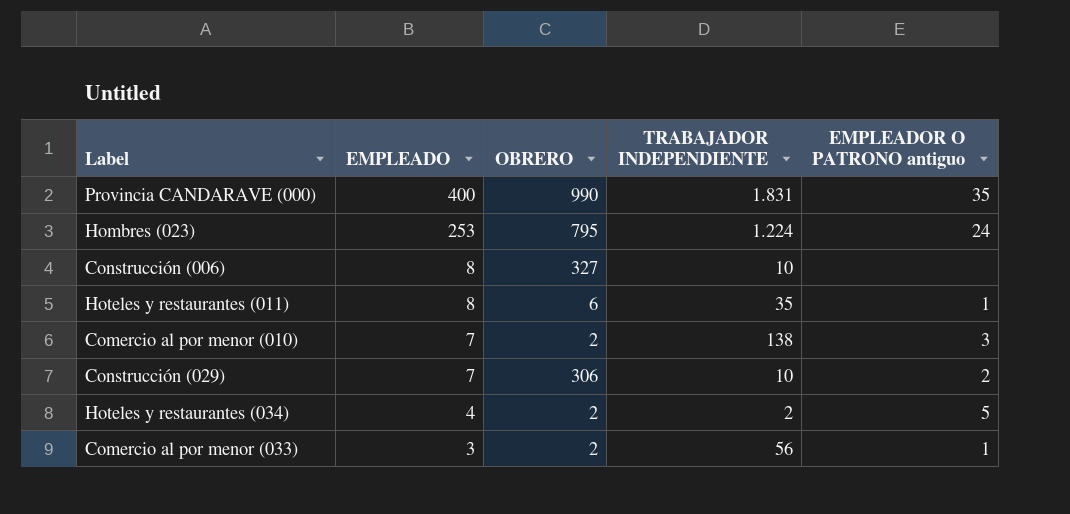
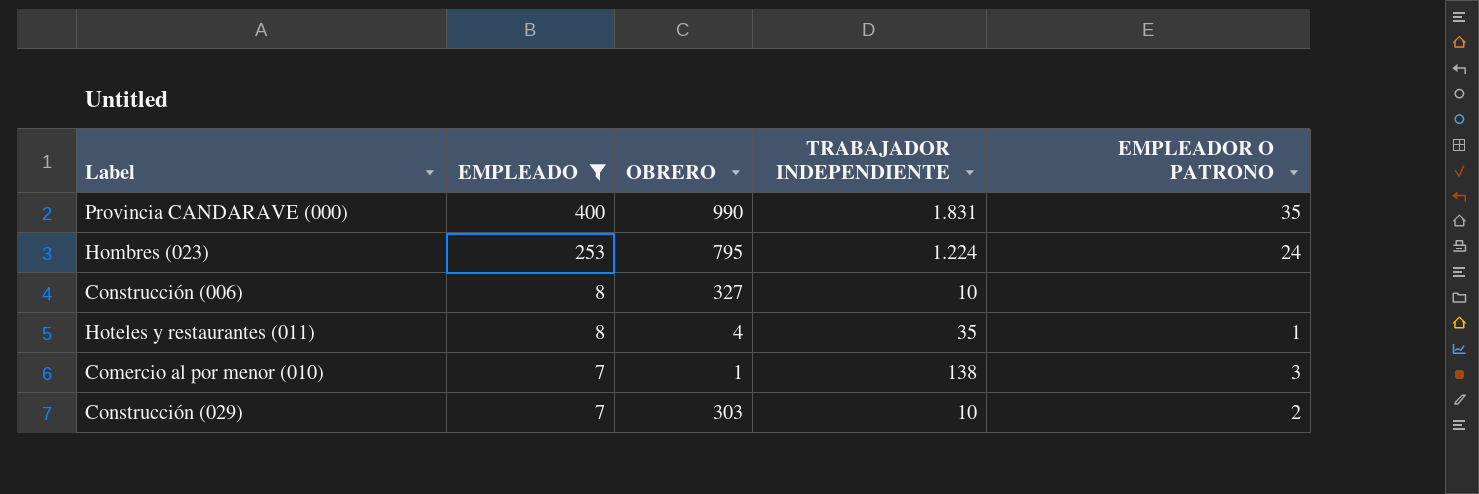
filter: none -> EMPLEADO >= 7
column name: EMPLEADOR O PATRONO antiguo -> EMPLEADOR O PATRONO
Hoteles y restaurantes (011) | OBRERO: 6 -> 4
Comercio al por menor (010) | OBRERO: 2 -> 1
Construcción (029) | OBRERO: 306 -> 303

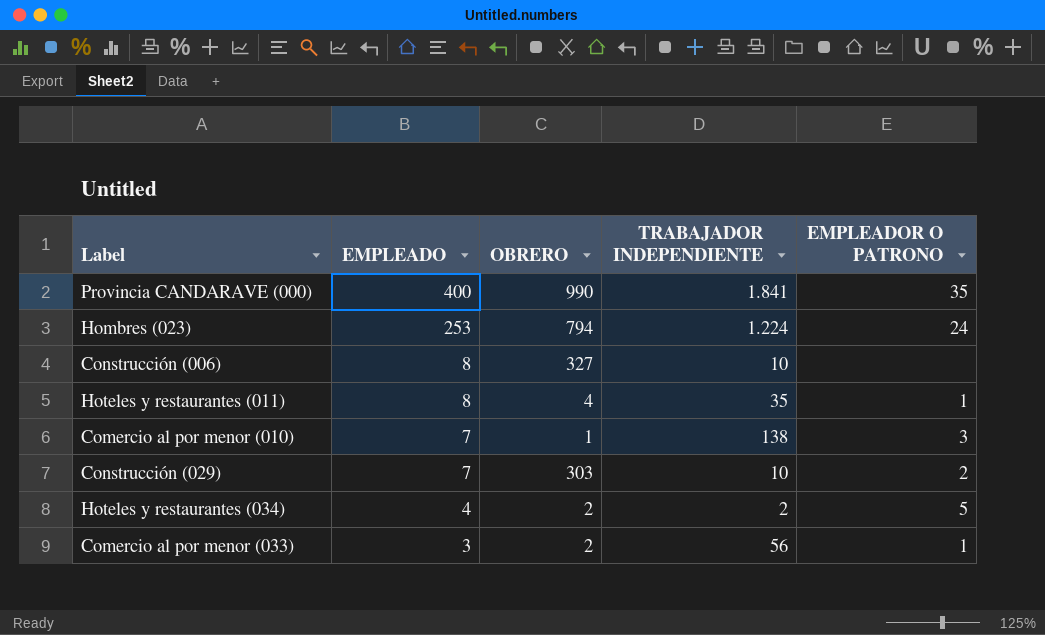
filter: EMPLEADO >= 7 -> none
Provincia CANDARAVE (000) | TRABAJADOR INDEPENDIENTE: 1.831 -> 1.841
Hombres (023) | OBRERO: 795 -> 794

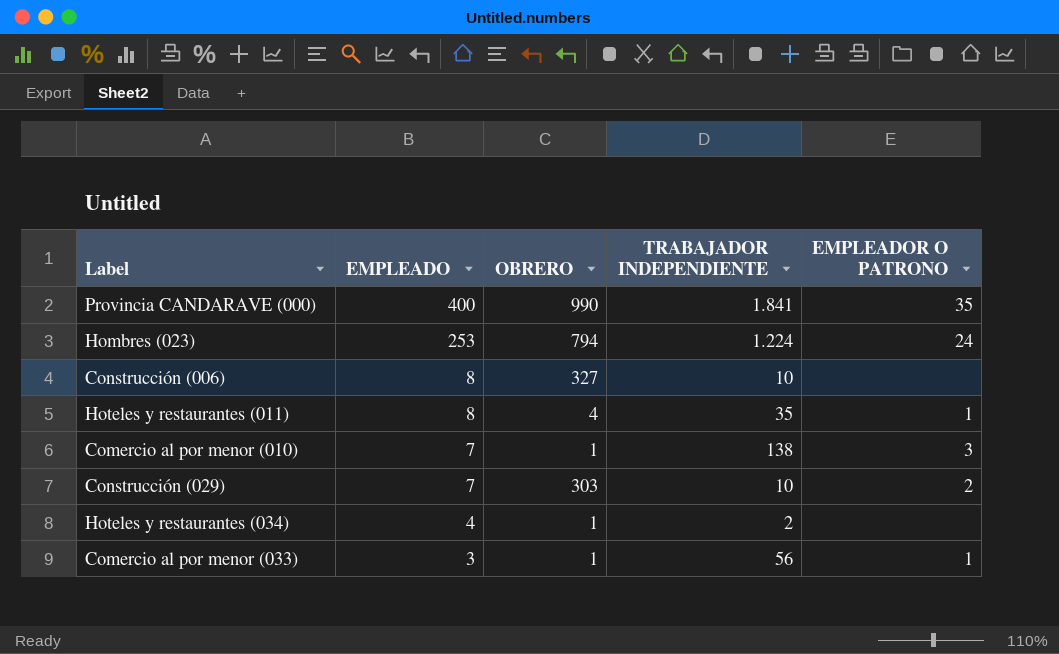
Hoteles y restaurantes (034) | OBRERO: 2 -> 1
Hoteles y restaurantes (034) | EMPLEADOR O PATRONO: 5 -> none
Comercio al por menor (033) | OBRERO: 2 -> 1

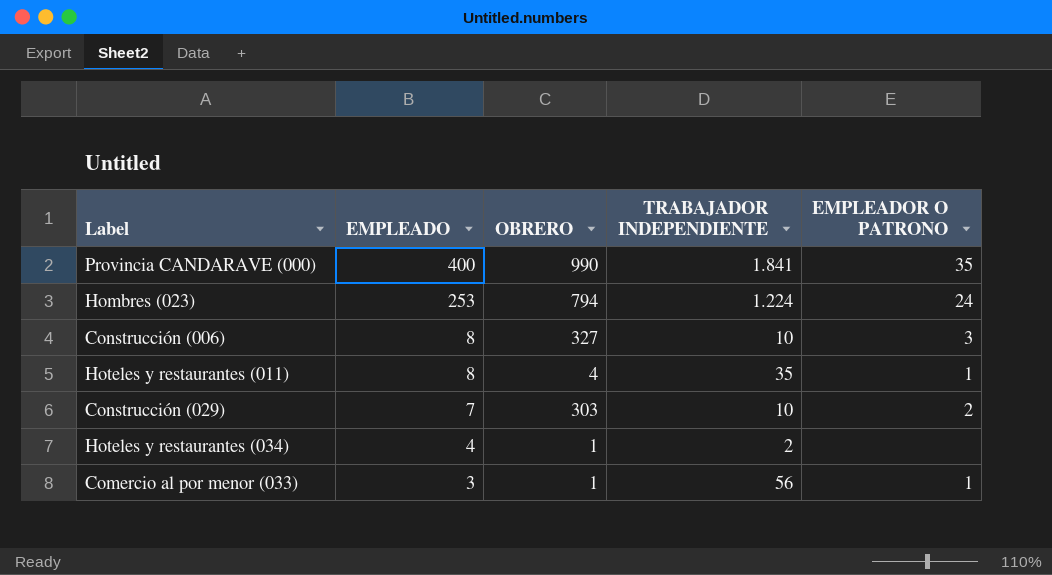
row Comercio al por menor (010): 7 | 1 | 138 | 3 -> none
Construcción (006) | EMPLEADOR O PATRONO: none -> 3

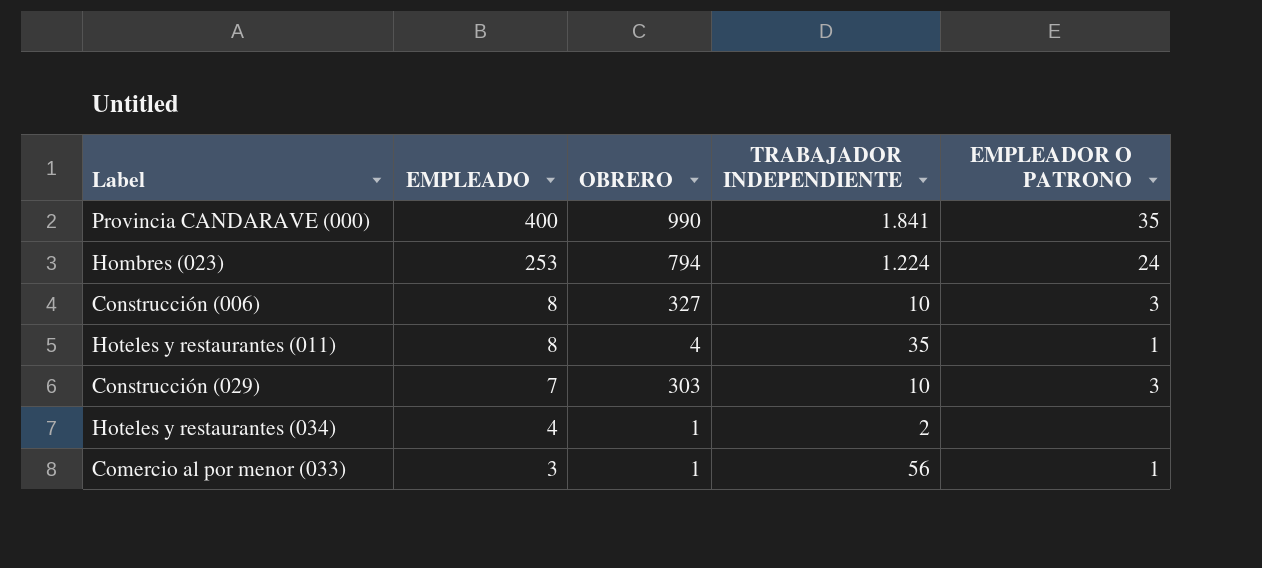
Construcción (029) | EMPLEADOR O PATRONO: 2 -> 3

